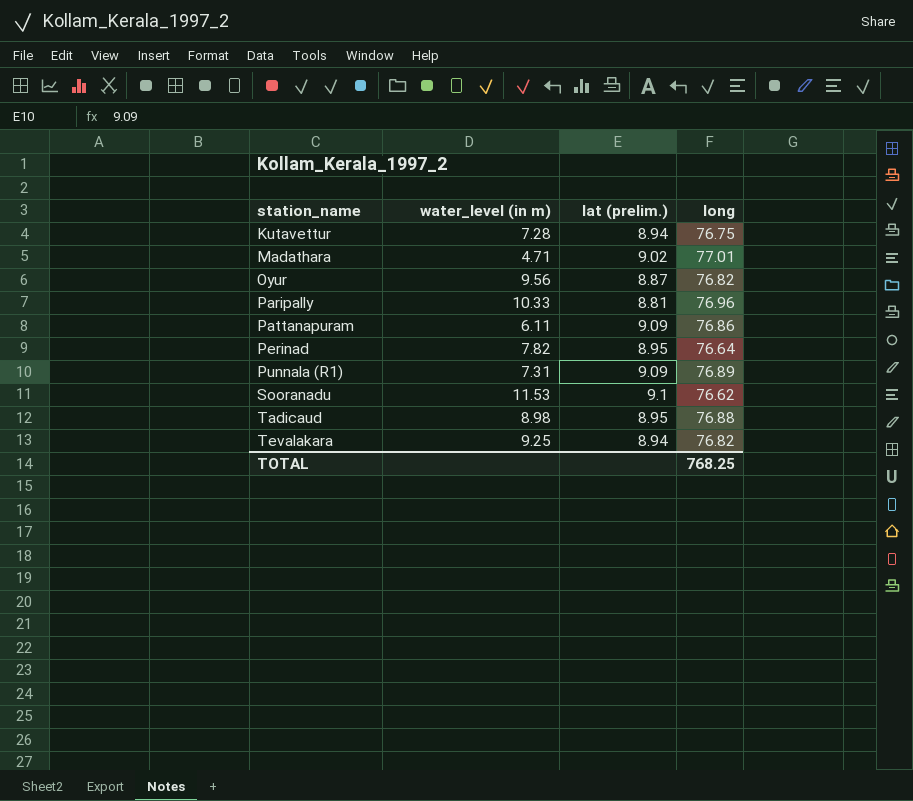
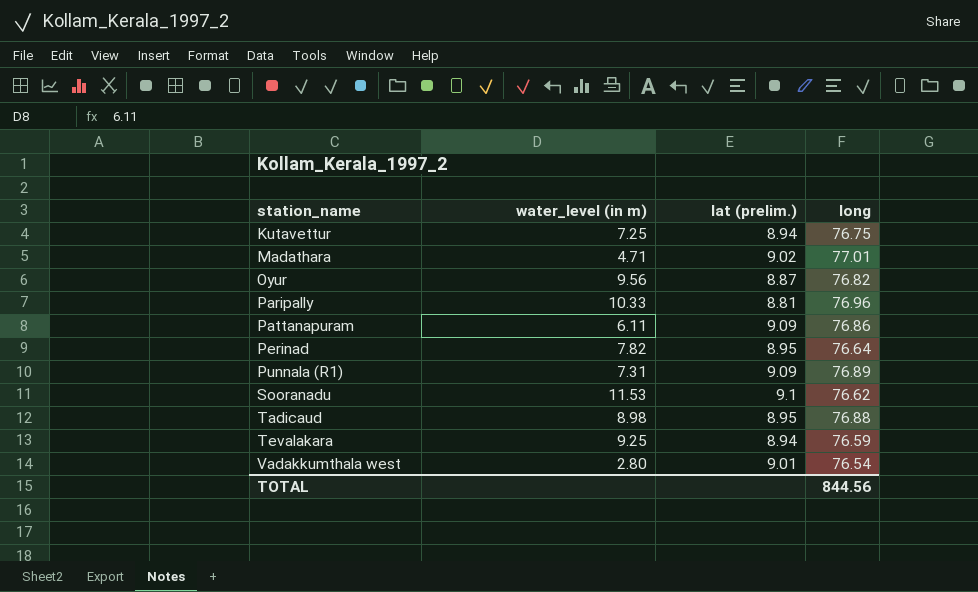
Kutavettur | water_level (in m): 7.28 -> 7.25
Tevalakara | long: 76.82 -> 76.59
row Vadakkumthala west: none -> 2.80 | 9.01 | 76.54
TOTAL | long: 768.25 -> 844.56

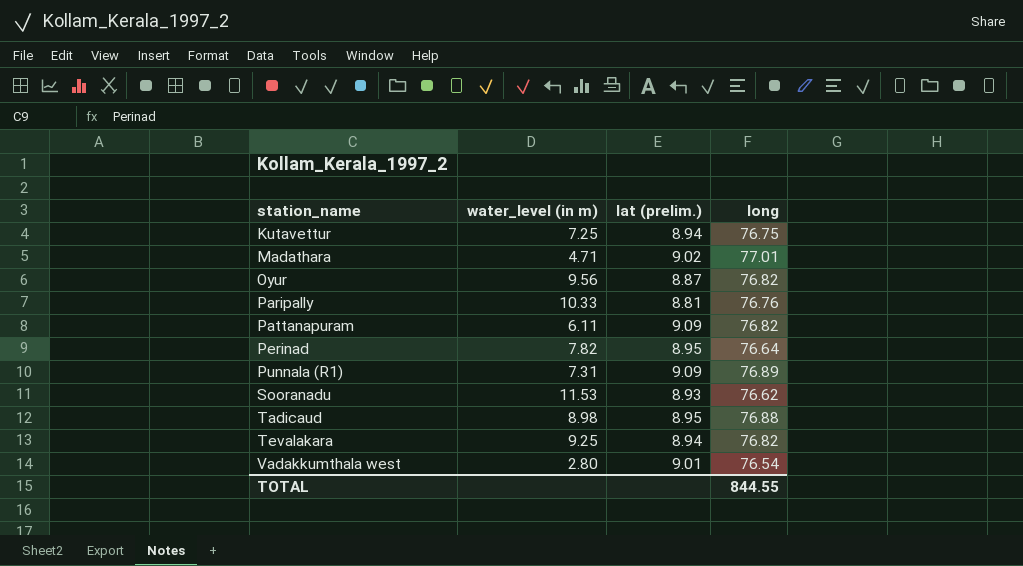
Paripally | long: 76.96 -> 76.76
Pattanapuram | long: 76.86 -> 76.82
Sooranadu | lat (prelim.): 9.1 -> 8.93
Tevalakara | long: 76.59 -> 76.82
TOTAL | long: 844.56 -> 844.55

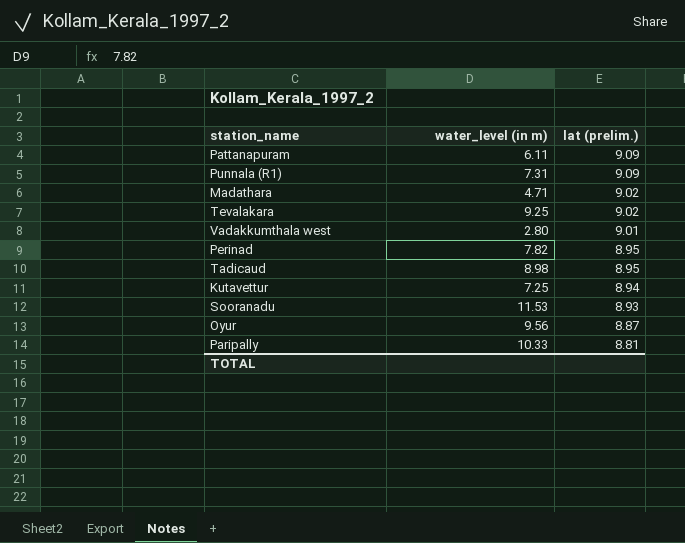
row order: station_name ascending -> lat (prelim.) descending
column long | position: 4 -> none
Tevalakara | lat (prelim.): 8.94 -> 9.02

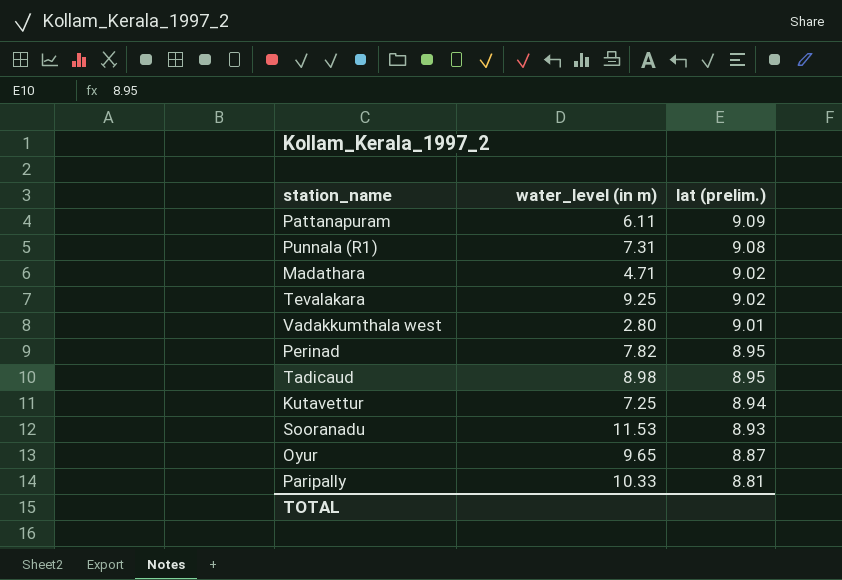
Punnala (R1) | lat (prelim.): 9.09 -> 9.08
Oyur | water_level (in m): 9.56 -> 9.65

